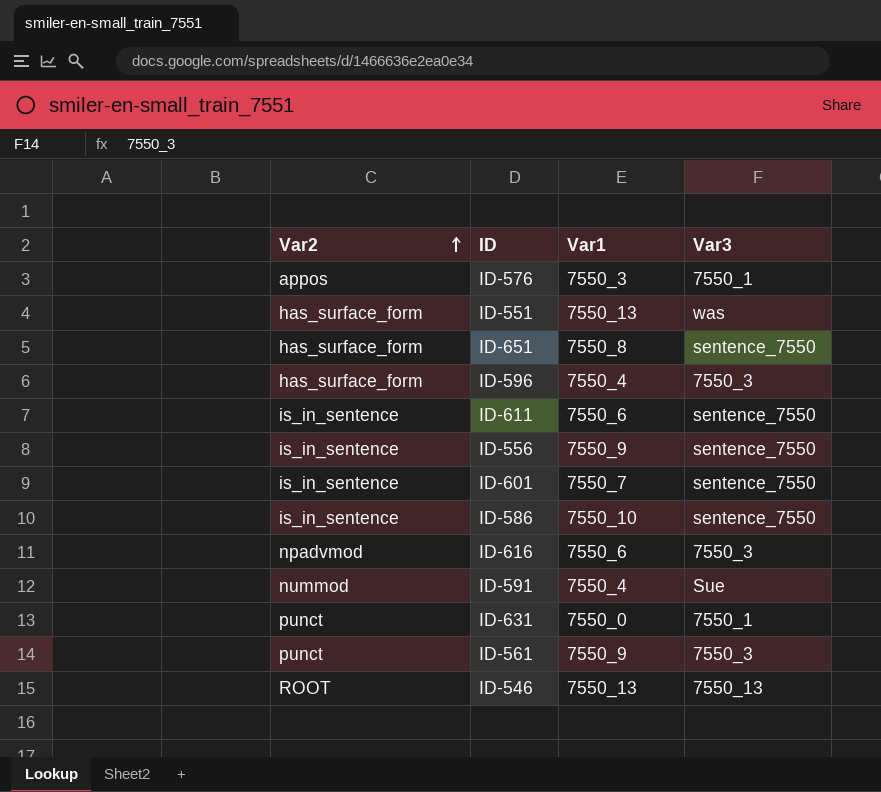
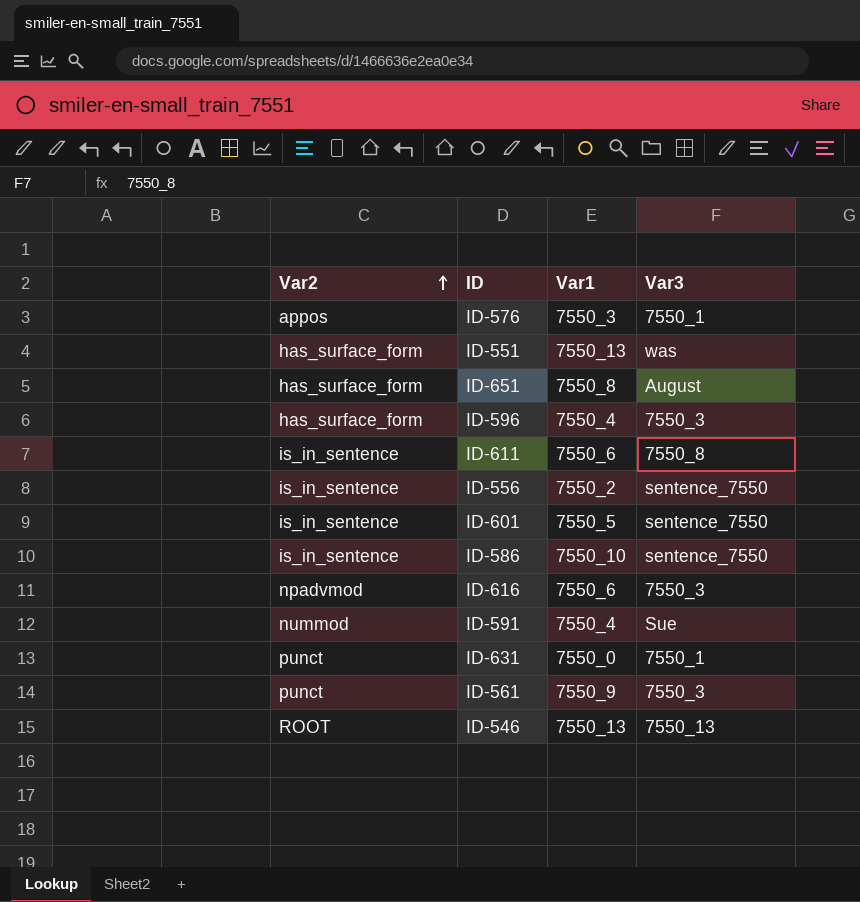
ID-651 | Var3: sentence_7550 -> August
ID-611 | Var3: sentence_7550 -> 7550_8
ID-556 | Var1: 7550_9 -> 7550_2
ID-601 | Var1: 7550_7 -> 7550_5

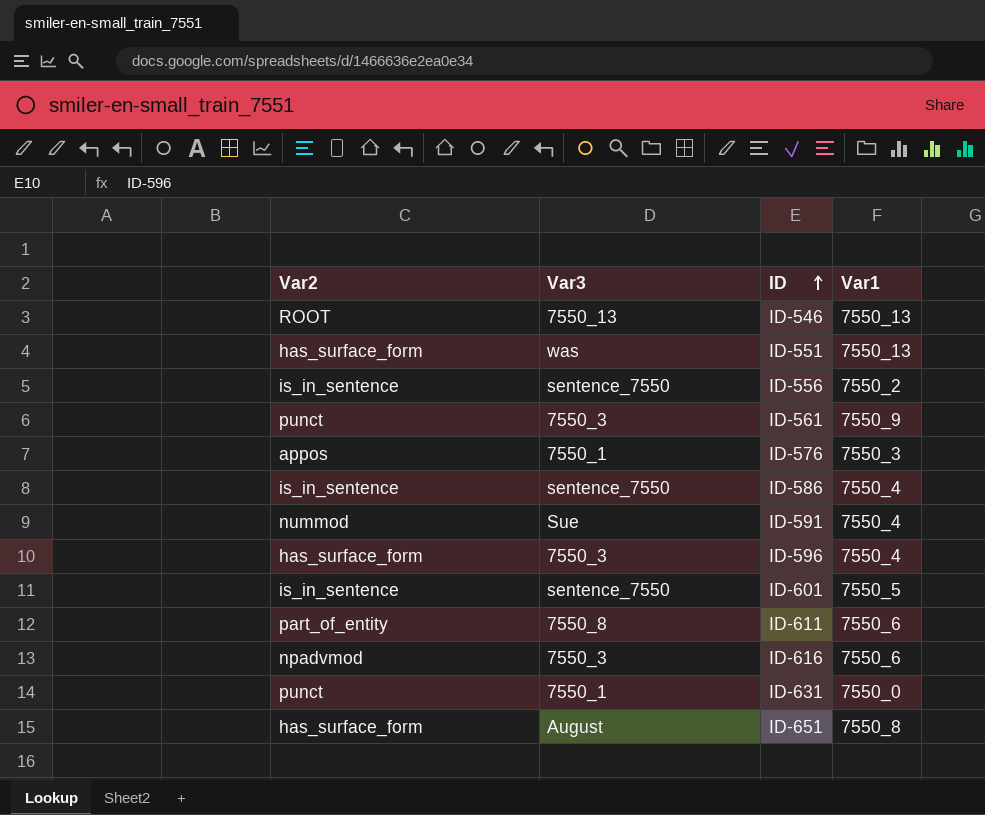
row order: Var2 ascending -> ID ascending
column Var3 | position: 4 -> 2
ID-586 | Var1: 7550_10 -> 7550_4
ID-611 | Var2: is_in_sentence -> part_of_entity

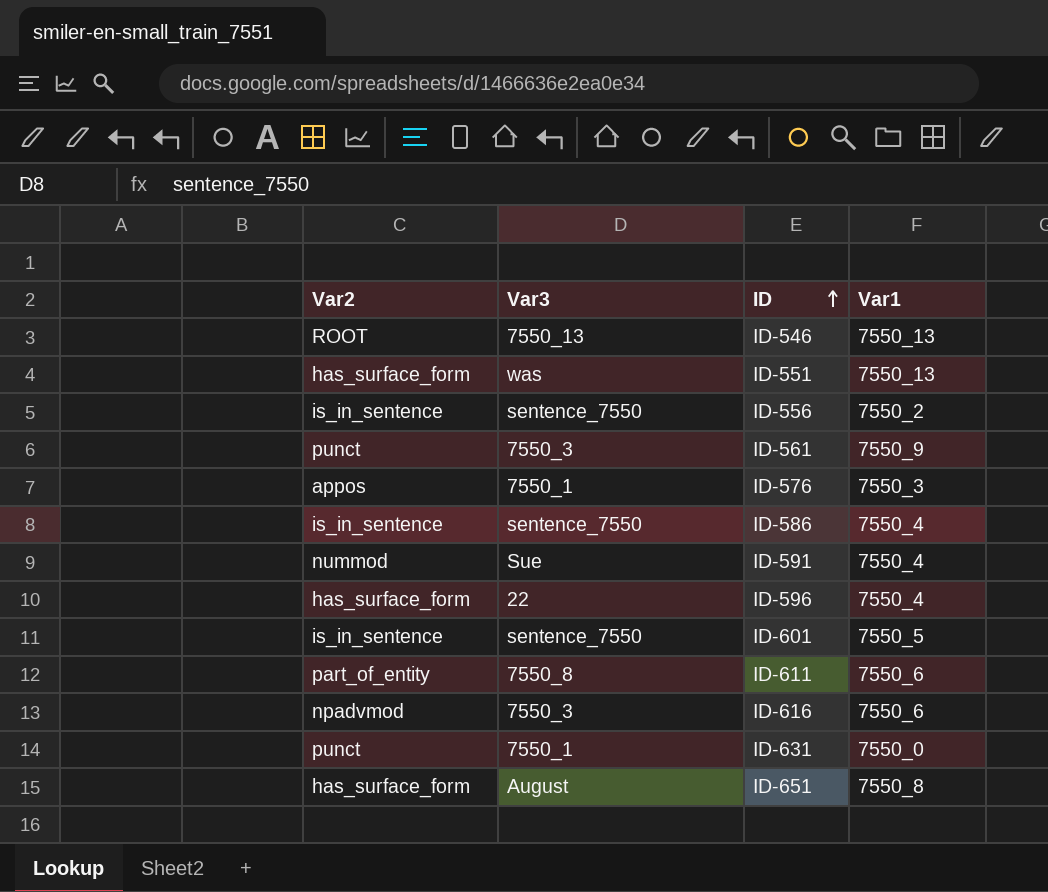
ID-596 | Var3: 7550_3 -> 22

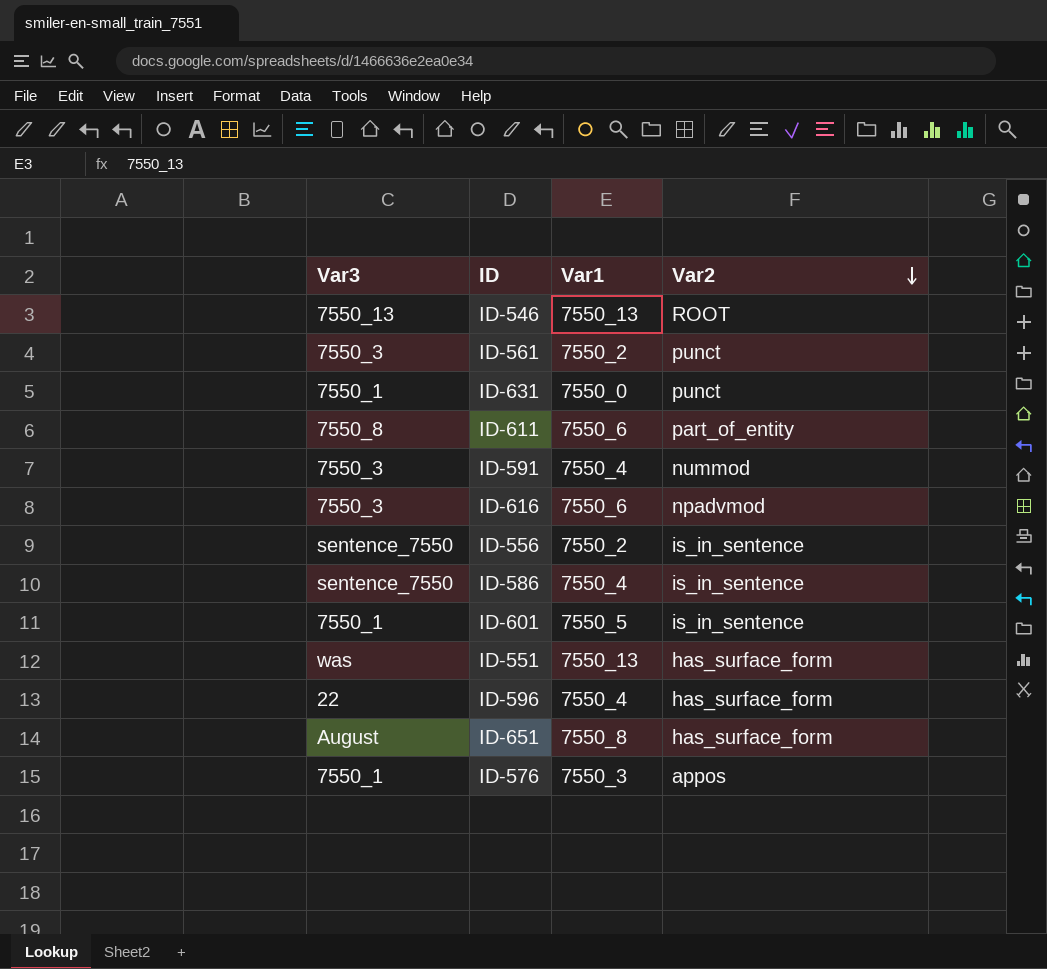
row order: ID ascending -> Var2 descending
column Var2 | position: 1 -> 4
ID-561 | Var1: 7550_9 -> 7550_2
ID-591 | Var3: Sue -> 7550_3
ID-601 | Var3: sentence_7550 -> 7550_1

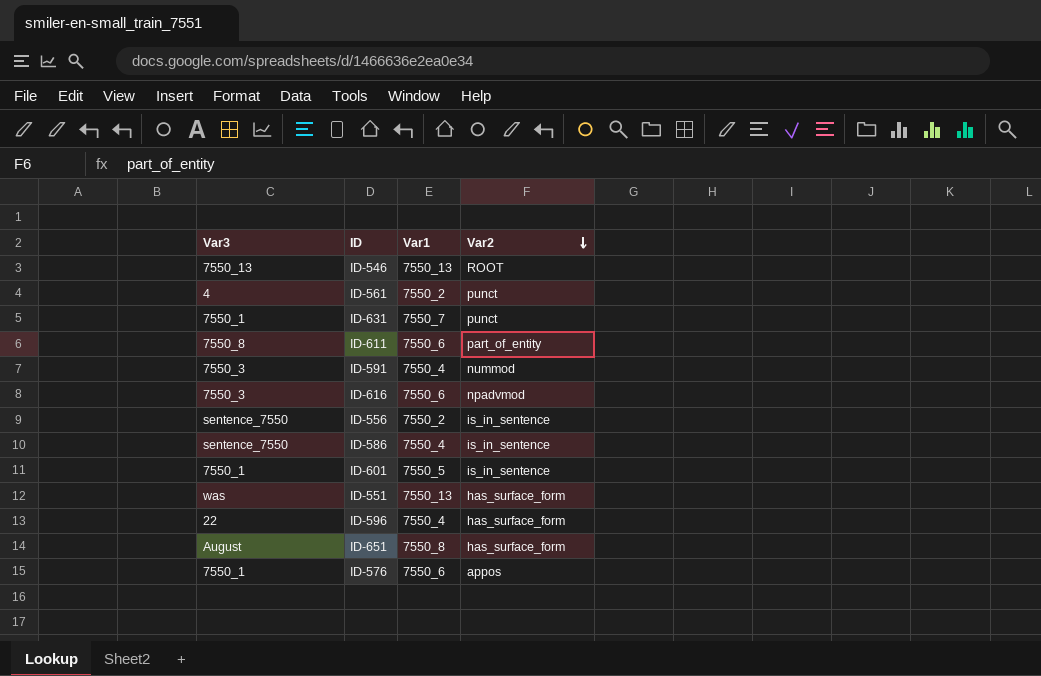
ID-561 | Var3: 7550_3 -> 4
ID-631 | Var1: 7550_0 -> 7550_7
ID-576 | Var1: 7550_3 -> 7550_6

